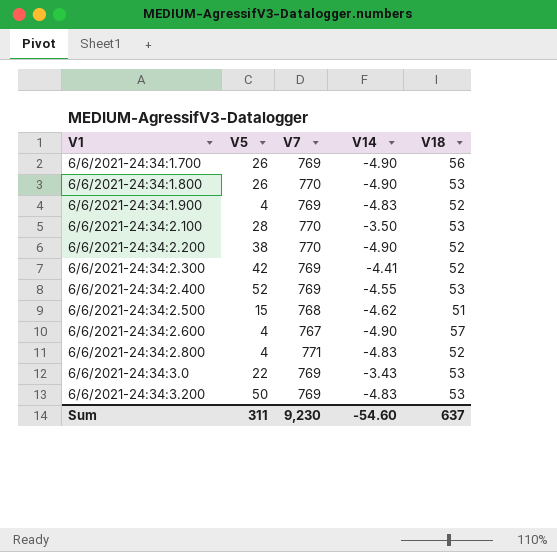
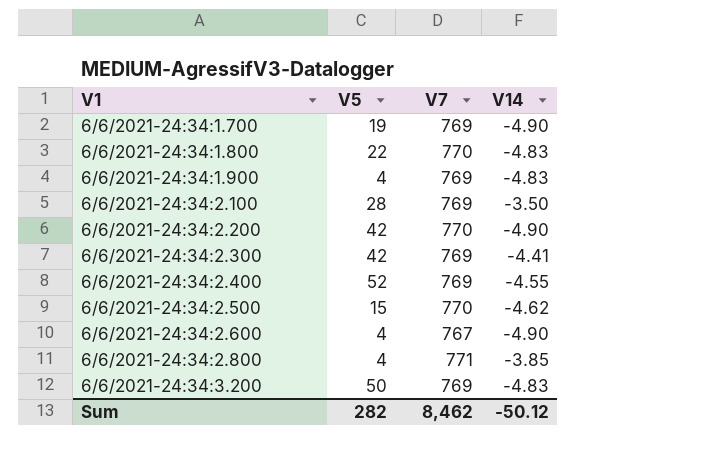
column V18 | position: 5 -> none
row 6/6/2021-24:34:3.0: 22 | 769 | -3.43 | 53 -> none
6/6/2021-24:34:1.700 | V5: 26 -> 19
6/6/2021-24:34:1.800 | V5: 26 -> 22
6/6/2021-24:34:1.800 | V14: -4.90 -> -4.83
6/6/2021-24:34:2.100 | V7: 770 -> 769
6/6/2021-24:34:2.200 | V5: 38 -> 42
6/6/2021-24:34:2.500 | V7: 768 -> 770
6/6/2021-24:34:2.800 | V14: -4.83 -> -3.85
Sum | V5: 311 -> 282
Sum | V7: 9,230 -> 8,462
Sum | V14: -54.60 -> -50.12

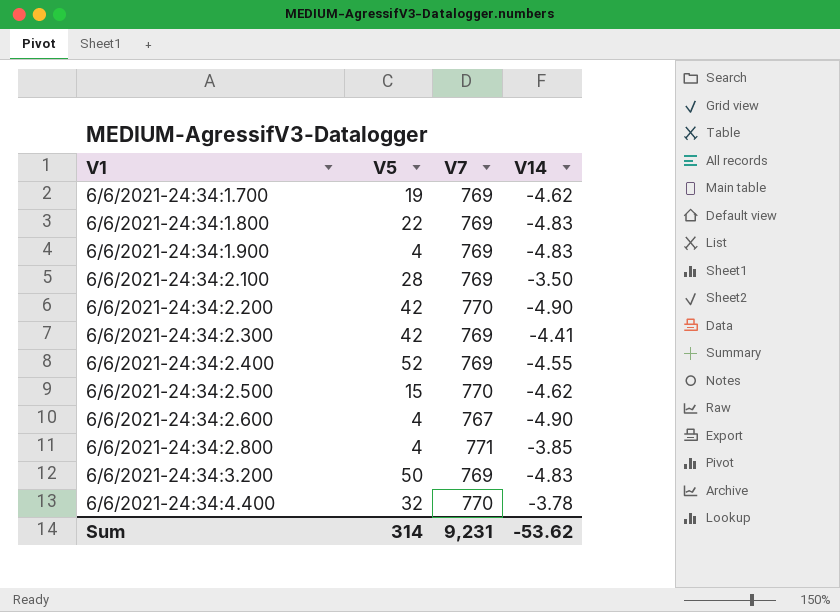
6/6/2021-24:34:1.700 | V14: -4.90 -> -4.62
6/6/2021-24:34:1.800 | V7: 770 -> 769
row 6/6/2021-24:34:4.400: none -> 32 | 770 | -3.78
Sum | V5: 282 -> 314
Sum | V7: 8,462 -> 9,231
Sum | V14: -50.12 -> -53.62

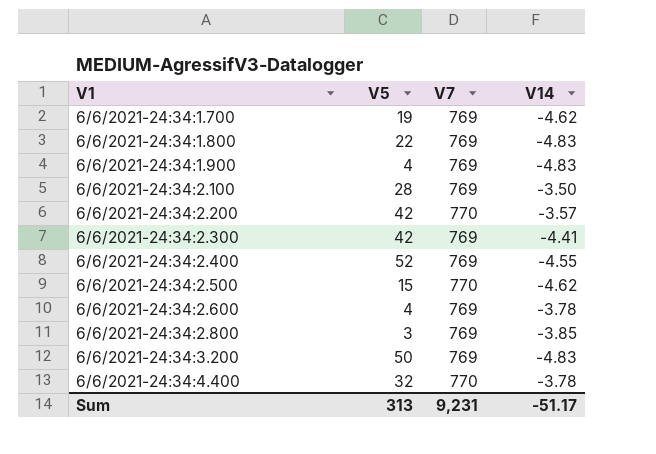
6/6/2021-24:34:2.200 | V14: -4.90 -> -3.57
6/6/2021-24:34:2.600 | V7: 767 -> 769
6/6/2021-24:34:2.600 | V14: -4.90 -> -3.78
6/6/2021-24:34:2.800 | V5: 4 -> 3
6/6/2021-24:34:2.800 | V7: 771 -> 769
Sum | V5: 314 -> 313
Sum | V14: -53.62 -> -51.17

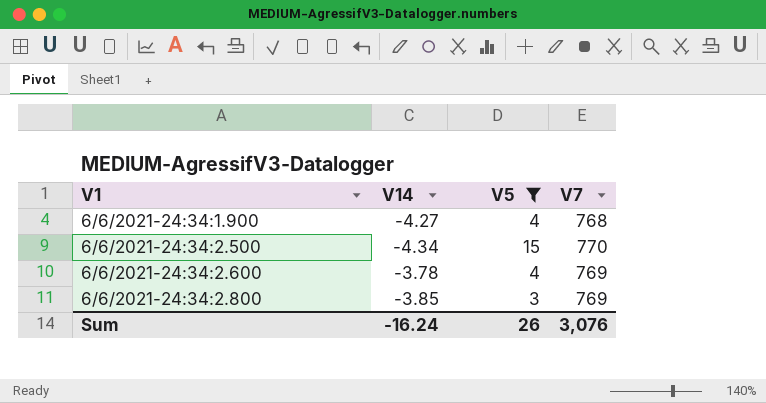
filter: none -> V5 <= 15
column V14 | position: 4 -> 2
6/6/2021-24:34:1.900 | V14: -4.83 -> -4.27
6/6/2021-24:34:1.900 | V7: 769 -> 768
6/6/2021-24:34:2.500 | V14: -4.62 -> -4.34
Sum | V14: -51.17 -> -16.24
Sum | V5: 313 -> 26
Sum | V7: 9,231 -> 3,076

